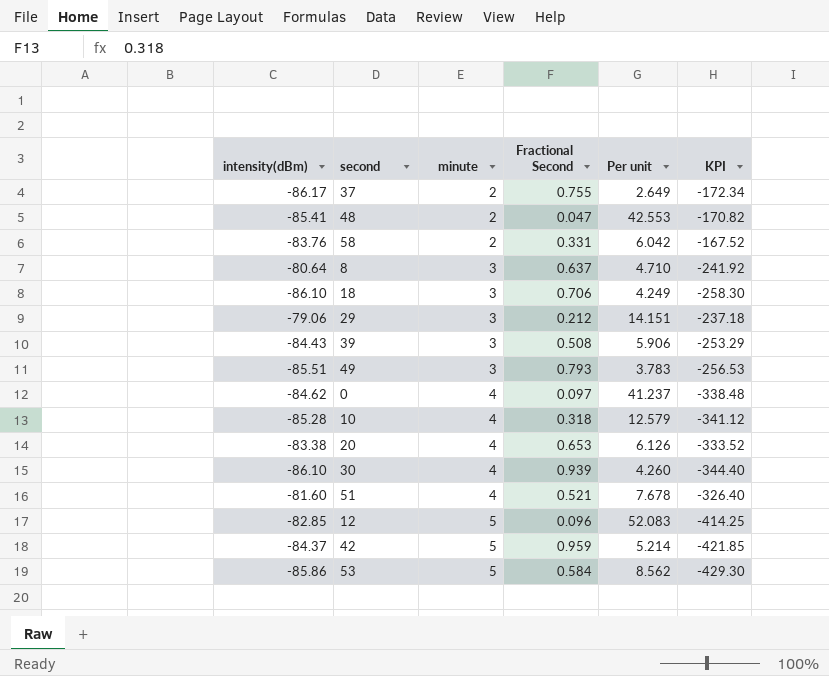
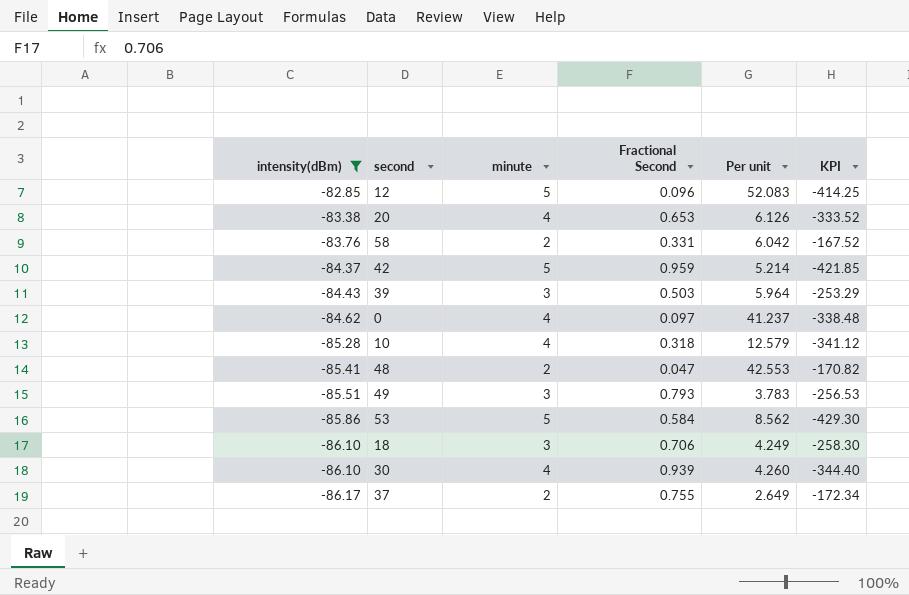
filter: none -> intensity(dBm) <= -82.85
row order: minute ascending -> intensity(dBm) descending
39 | Fractional Second: 0.508 -> 0.503
39 | Per unit: 5.906 -> 5.964

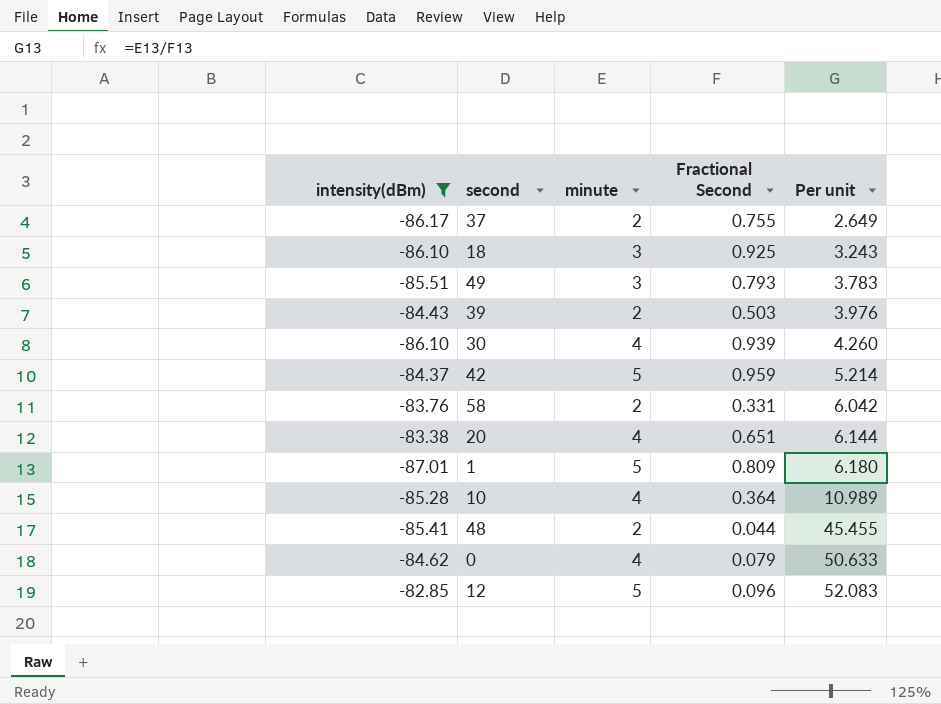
row order: intensity(dBm) descending -> Per unit ascending
column KPI | formula: [intensity(dBm)] * [minute] -> none
row 53: -85.86 | 5 | 0.584 | 8.562 | -429.30 -> none
18 | Fractional Second: 0.706 -> 0.925
18 | Per unit: 4.249 -> 3.243
39 | minute: 3 -> 2
39 | Per unit: 5.964 -> 3.976
20 | Fractional Second: 0.653 -> 0.651
20 | Per unit: 6.126 -> 6.144
row 1: none -> -87.01 | 5 | 0.809 | 6.180
10 | Fractional Second: 0.318 -> 0.364
10 | Per unit: 12.579 -> 10.989
48 | Fractional Second: 0.047 -> 0.044
48 | Per unit: 42.553 -> 45.455
0 | Fractional Second: 0.097 -> 0.079
0 | Per unit: 41.237 -> 50.633

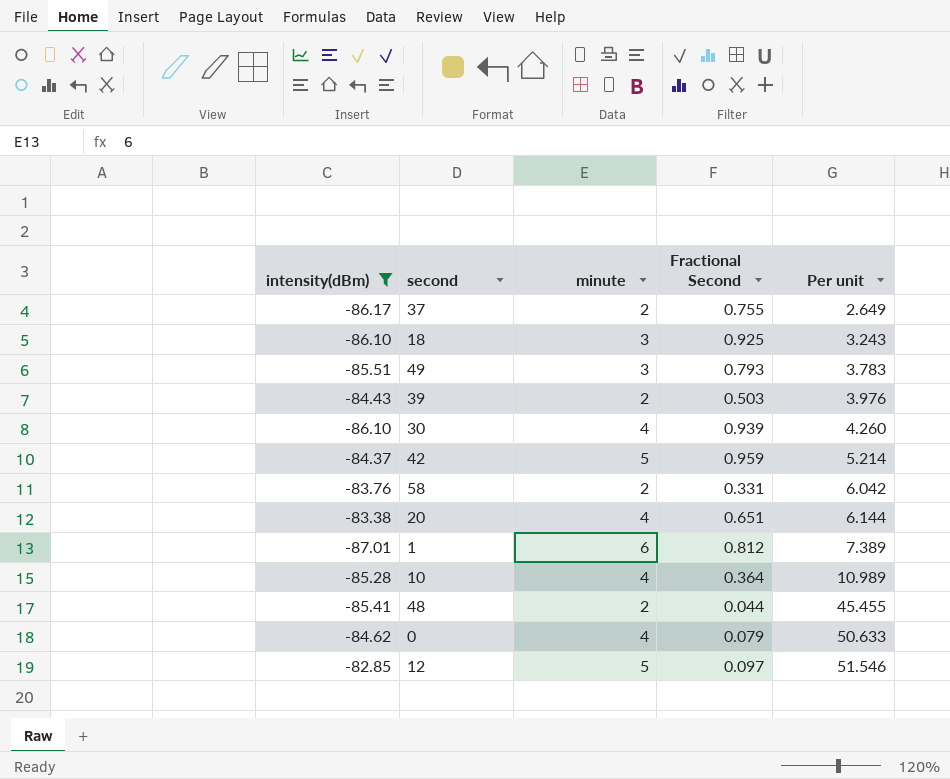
1 | minute: 5 -> 6
1 | Fractional Second: 0.809 -> 0.812
1 | Per unit: 6.180 -> 7.389
12 | Fractional Second: 0.096 -> 0.097
12 | Per unit: 52.083 -> 51.546

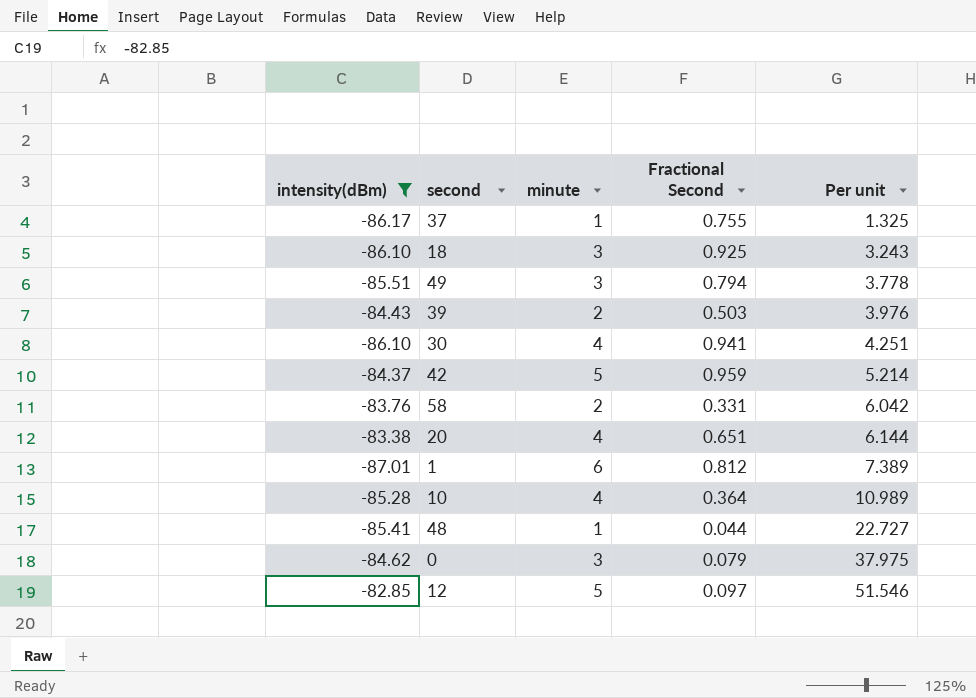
37 | minute: 2 -> 1
37 | Per unit: 2.649 -> 1.325
49 | Fractional Second: 0.793 -> 0.794
49 | Per unit: 3.783 -> 3.778
30 | Fractional Second: 0.939 -> 0.941
30 | Per unit: 4.260 -> 4.251
48 | minute: 2 -> 1
48 | Per unit: 45.455 -> 22.727
0 | minute: 4 -> 3
0 | Per unit: 50.633 -> 37.975

